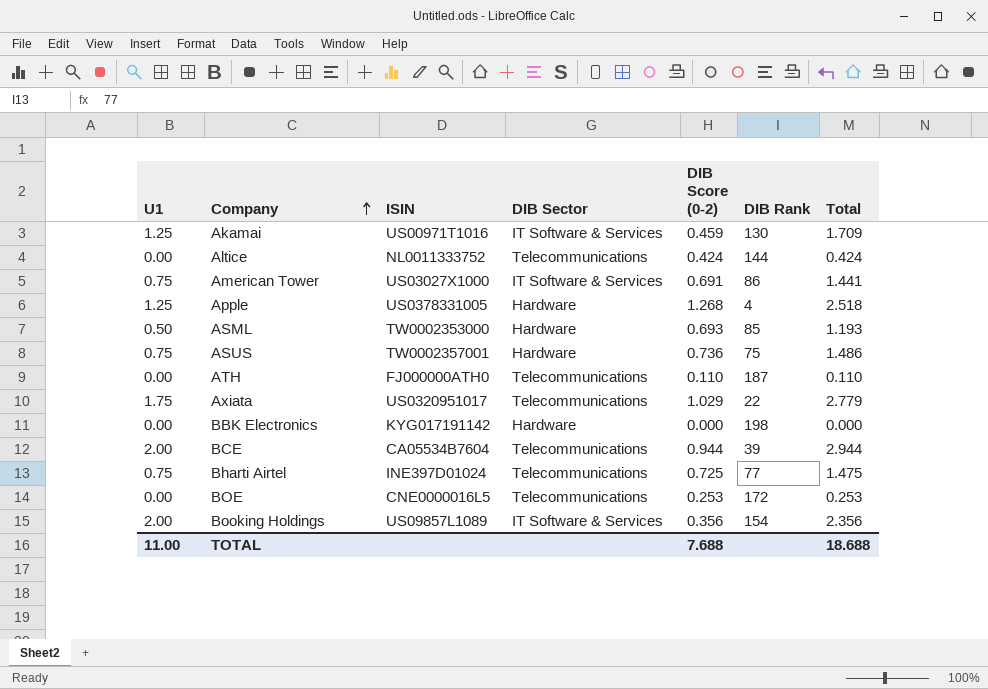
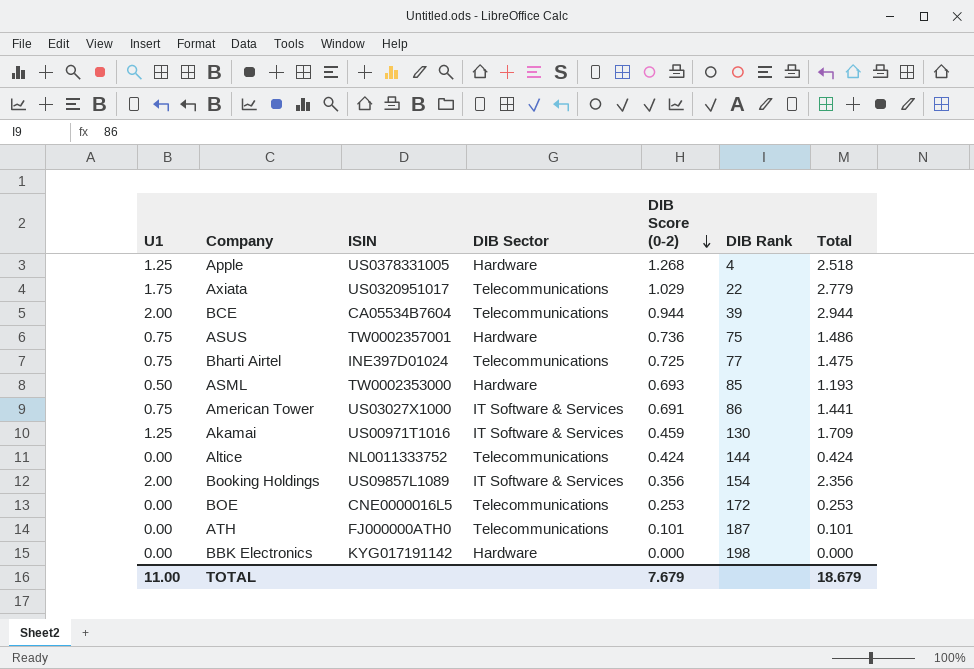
row order: Company ascending -> DIB Score (0-2) descending
ATH | DIB Score (0-2): 0.110 -> 0.101
ATH | Total: 0.110 -> 0.101
TOTAL | DIB Score (0-2): 7.688 -> 7.679
TOTAL | Total: 18.688 -> 18.679

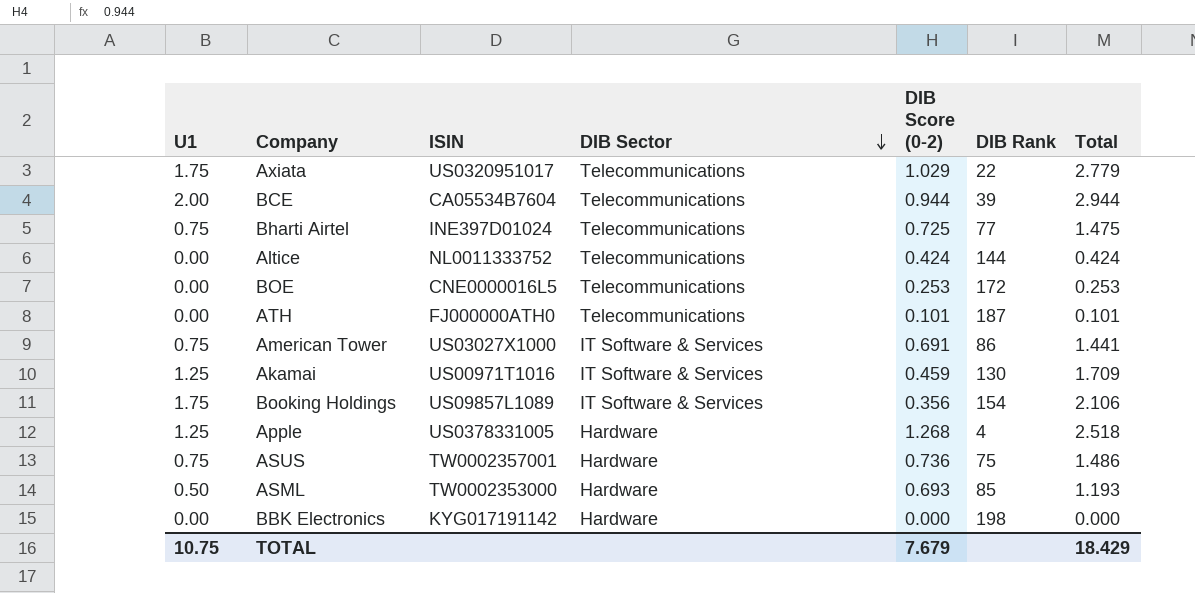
row order: DIB Score (0-2) descending -> DIB Sector descending
Booking Holdings | U1: 2.00 -> 1.75
Booking Holdings | Total: 2.356 -> 2.106
TOTAL | U1: 11.00 -> 10.75
TOTAL | Total: 18.679 -> 18.429

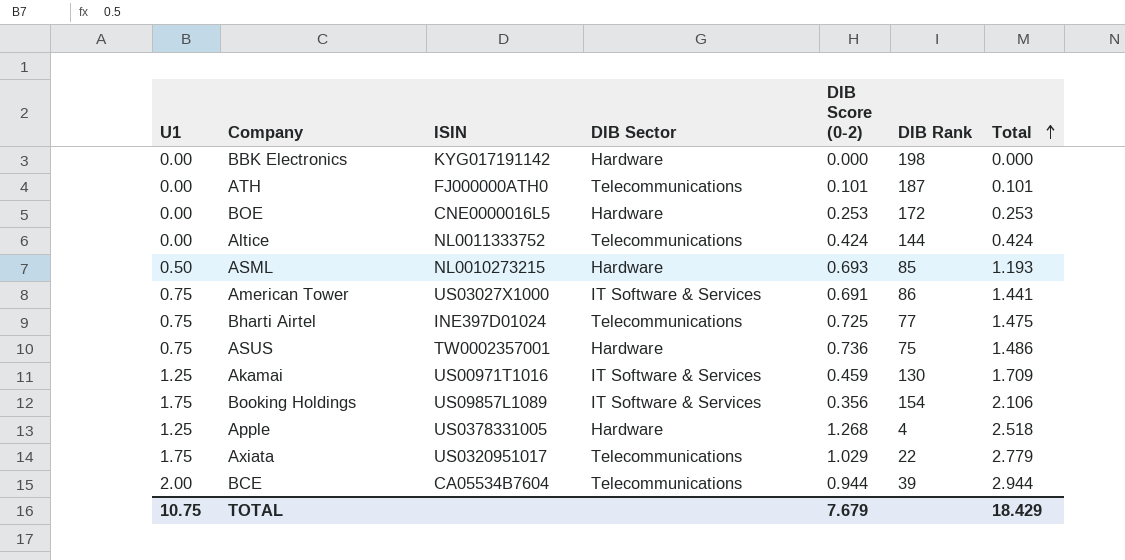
row order: DIB Sector descending -> Total ascending
BOE | DIB Sector: Telecommunications -> Hardware
ASML | ISIN: TW0002353000 -> NL0010273215

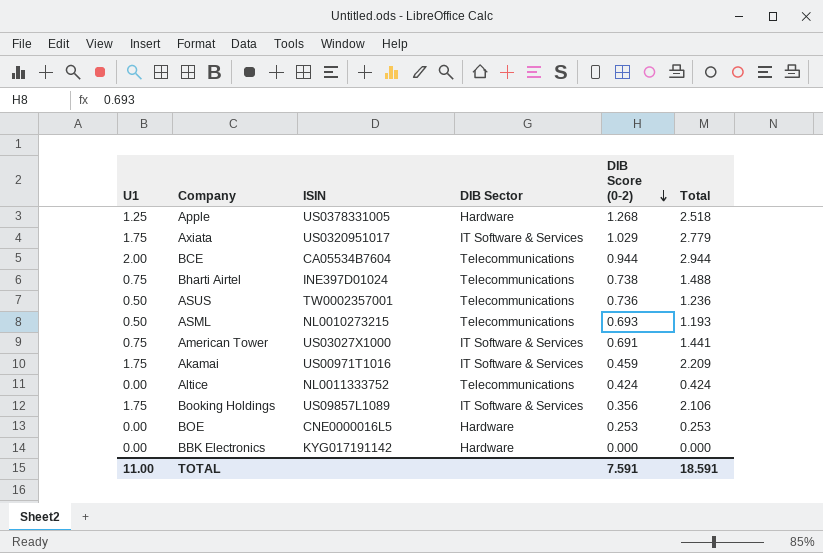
row order: Total ascending -> DIB Score (0-2) descending
column DIB Rank | position: 6 -> none
row ATH: 0.00 | FJ000000ATH0 | Telecommunications | 0.101 | 187 | 0.101 -> none
Axiata | DIB Sector: Telecommunications -> IT Software & Services
Bharti Airtel | DIB Score (0-2): 0.725 -> 0.738
Bharti Airtel | Total: 1.475 -> 1.488
ASUS | U1: 0.75 -> 0.50
ASUS | DIB Sector: Hardware -> Telecommunications
ASUS | Total: 1.486 -> 1.236
ASML | DIB Sector: Hardware -> Telecommunications
Akamai | U1: 1.25 -> 1.75
Akamai | Total: 1.709 -> 2.209
TOTAL | U1: 10.75 -> 11.00
TOTAL | DIB Score (0-2): 7.679 -> 7.591
TOTAL | Total: 18.429 -> 18.591

